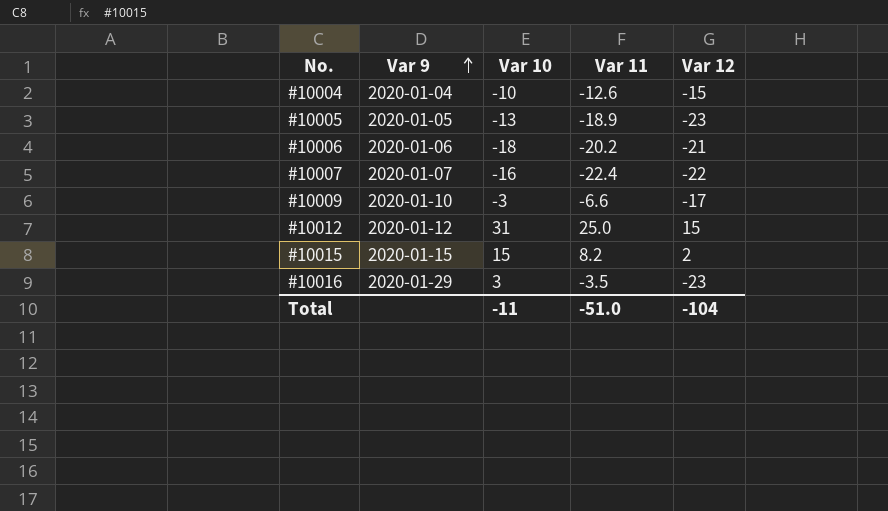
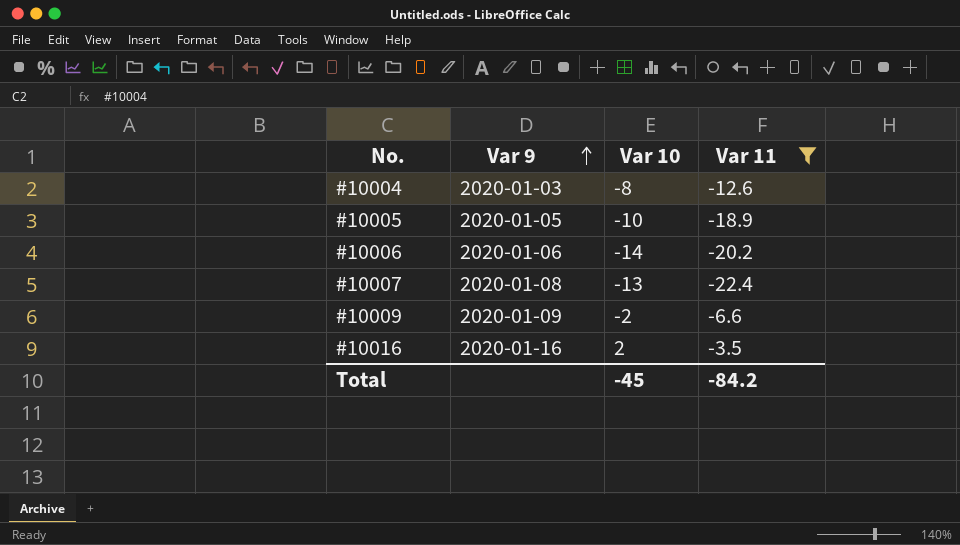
filter: none -> Var 11 <= -3.5
column Var 12 | position: 5 -> none
#10004 | Var 9: 2020-01-04 -> 2020-01-03
#10004 | Var 10: -10 -> -8
#10005 | Var 10: -13 -> -10
#10006 | Var 10: -18 -> -14
#10007 | Var 9: 2020-01-07 -> 2020-01-08
#10007 | Var 10: -16 -> -13
#10009 | Var 9: 2020-01-10 -> 2020-01-09
#10009 | Var 10: -3 -> -2
#10016 | Var 9: 2020-01-29 -> 2020-01-16
#10016 | Var 10: 3 -> 2
Total | Var 10: -11 -> -45
Total | Var 11: -51.0 -> -84.2

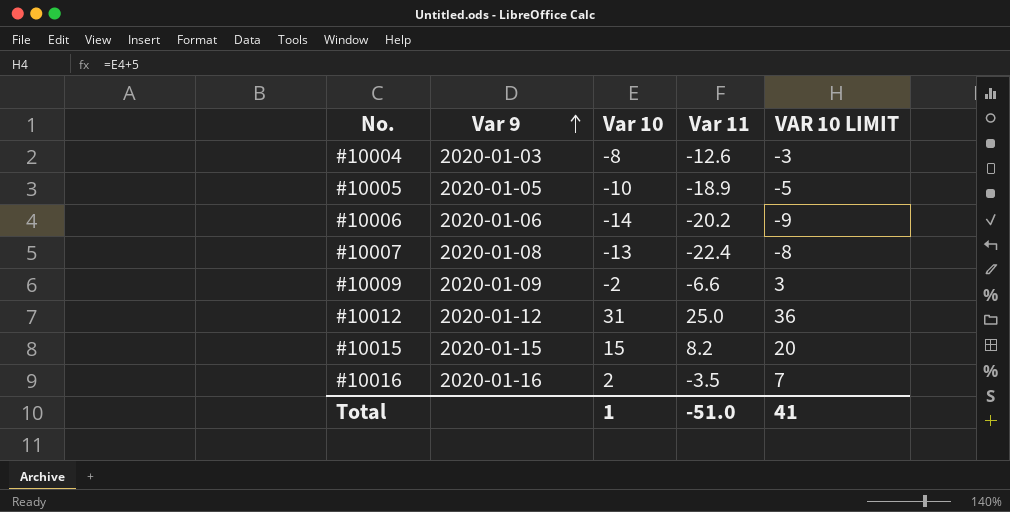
filter: Var 11 <= -3.5 -> none
column VAR 10 LIMIT | formula: none -> [Var 10] + 5
Total | Var 10: -45 -> 1
Total | Var 11: -84.2 -> -51.0

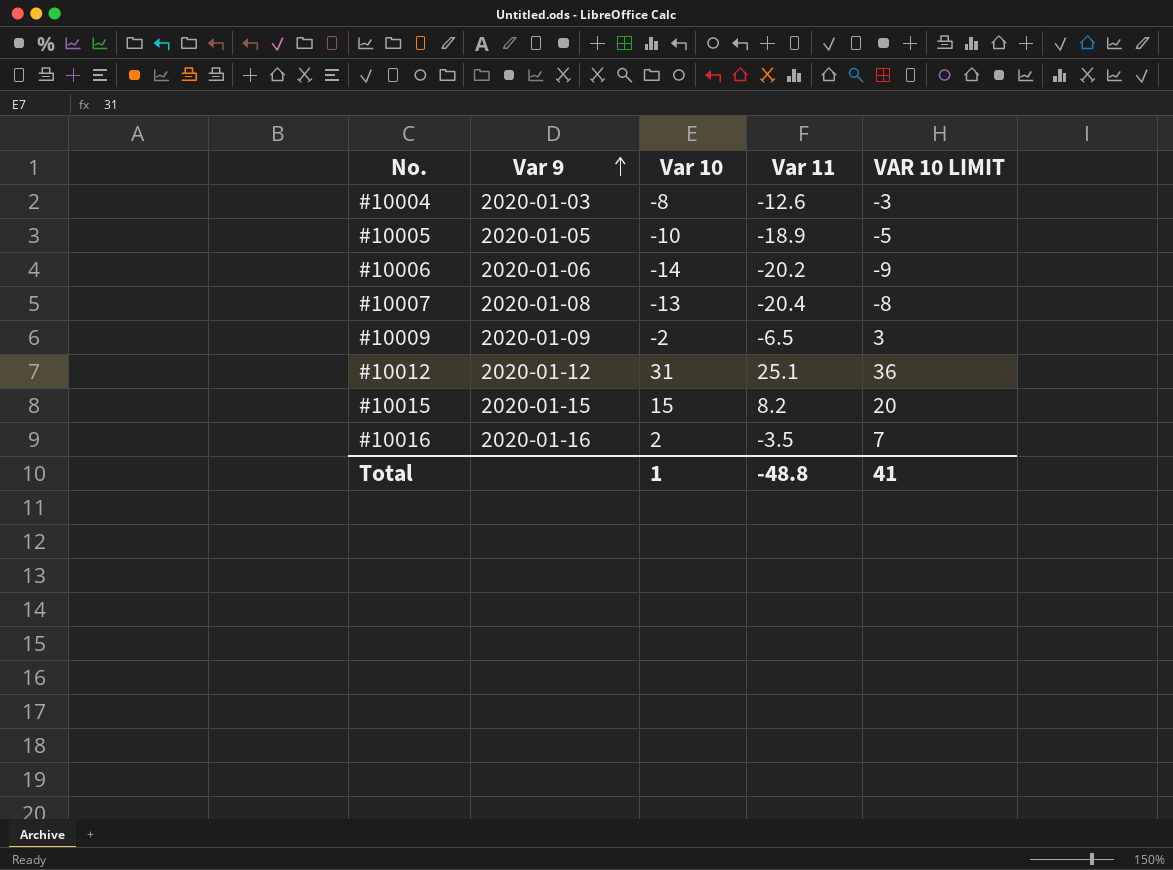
#10007 | Var 11: -22.4 -> -20.4
#10009 | Var 11: -6.6 -> -6.5
#10012 | Var 11: 25.0 -> 25.1
Total | Var 11: -51.0 -> -48.8

